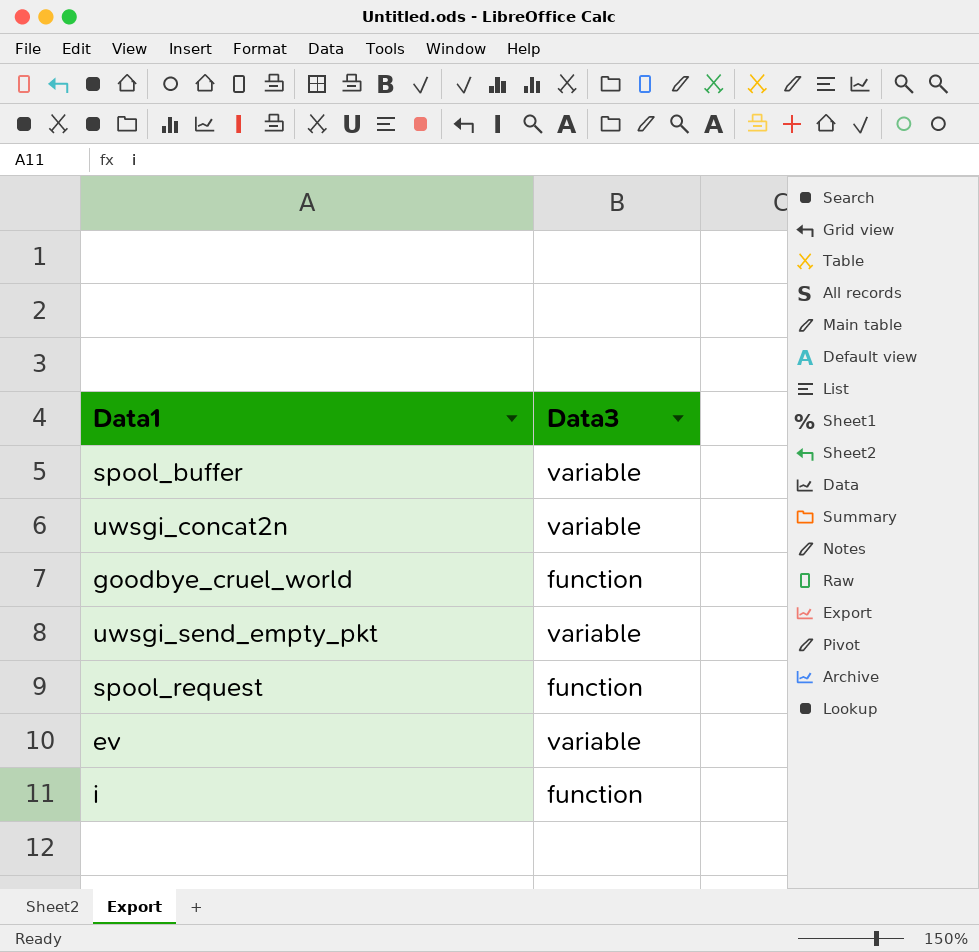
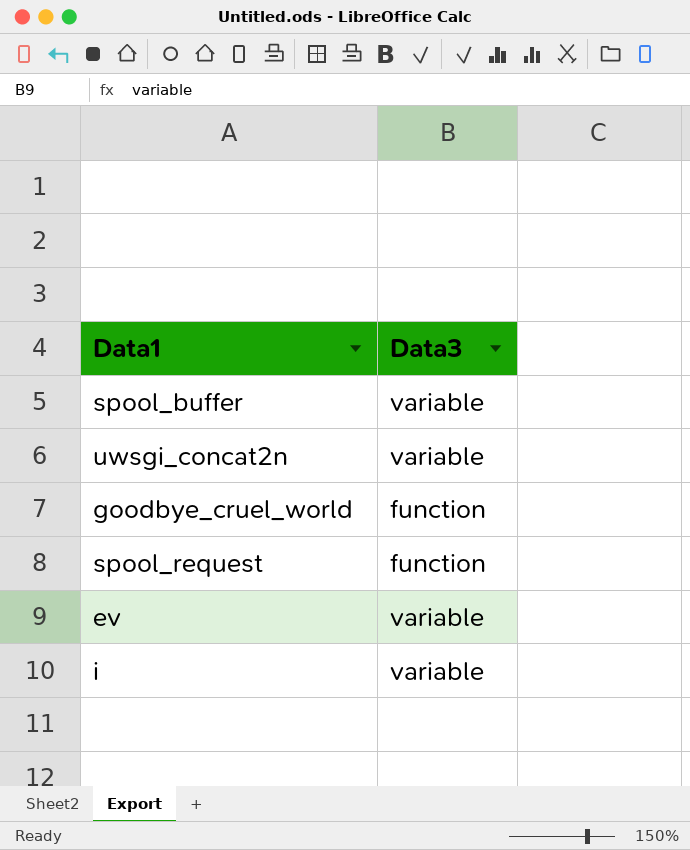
row uwsgi_send_empty_pkt: variable -> none
i | Data3: function -> variable

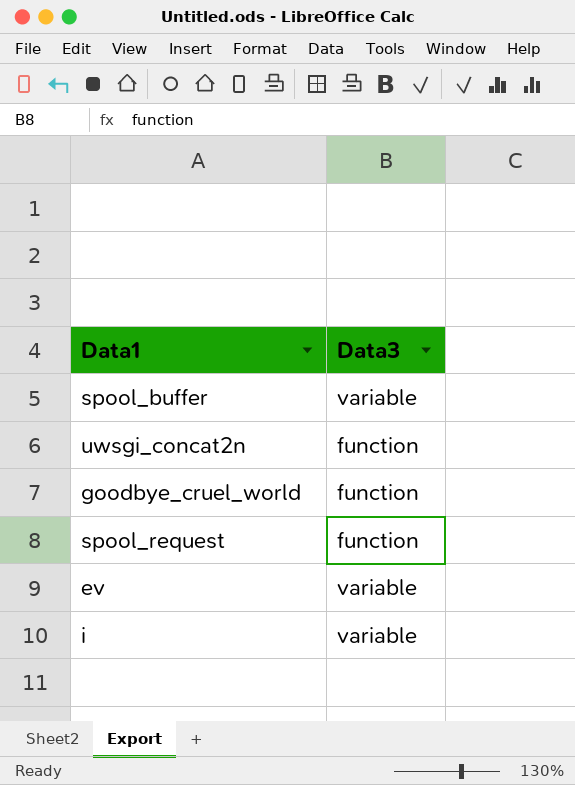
uwsgi_concat2n | Data3: variable -> function

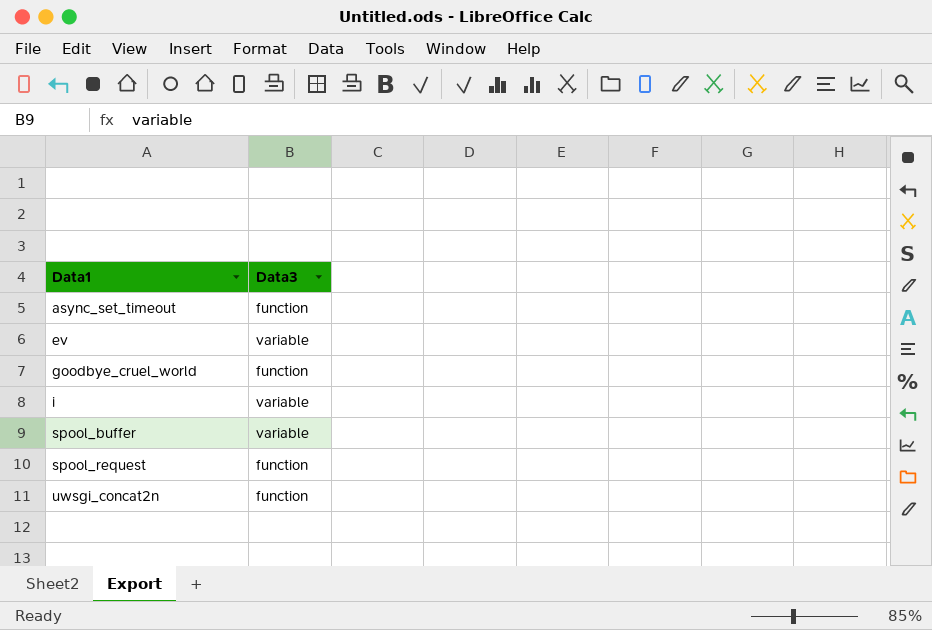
row order: none -> Data1 ascending
row async_set_timeout: none -> function

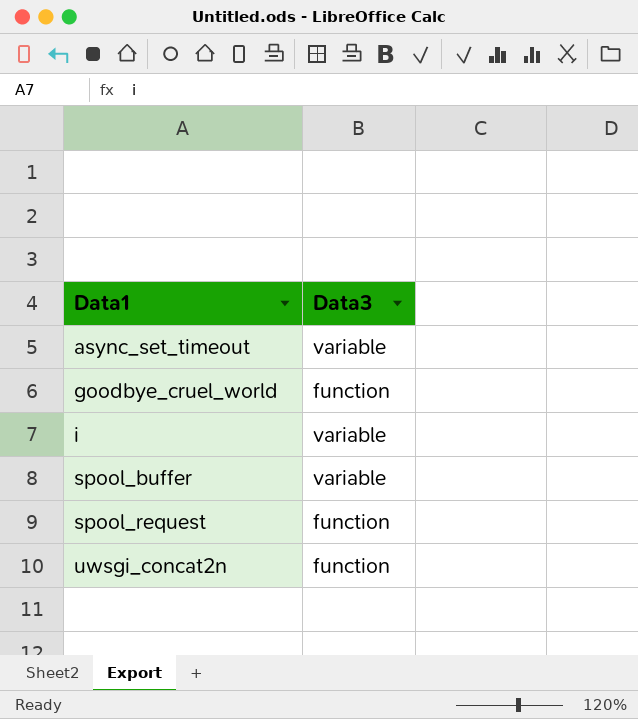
row ev: variable -> none
async_set_timeout | Data3: function -> variable

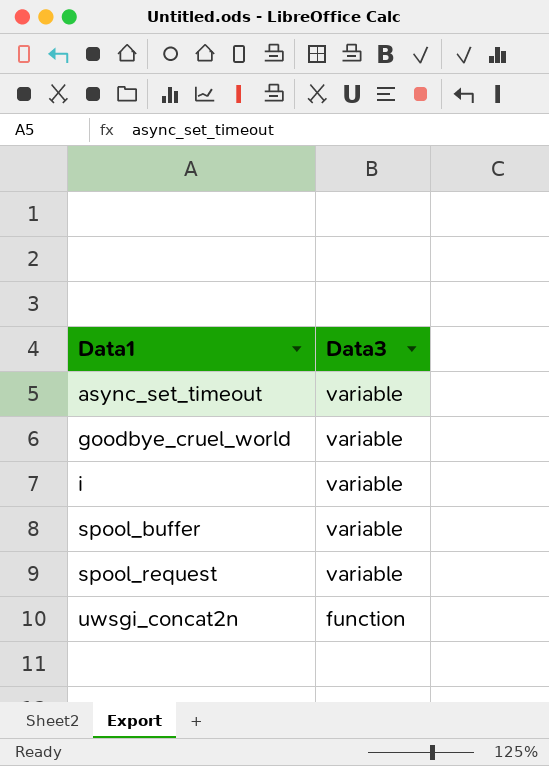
goodbye_cruel_world | Data3: function -> variable
spool_request | Data3: function -> variable

